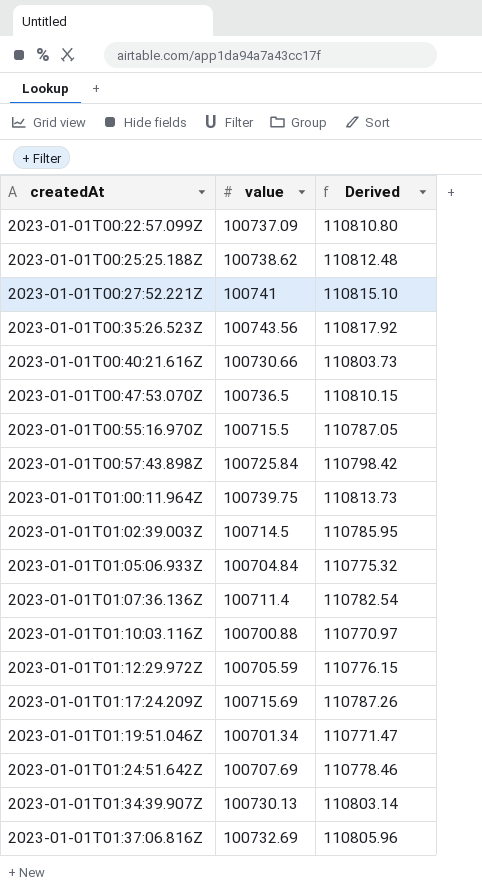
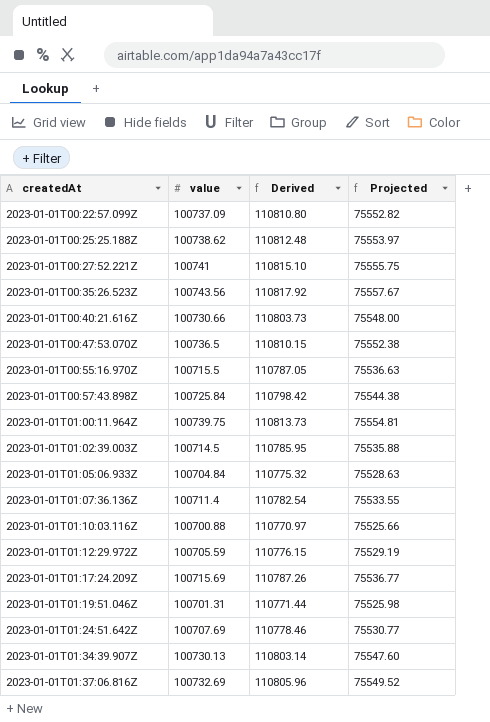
column Projected | formula: none -> [value] * 0.75
2023-01-01T01:19:51.046Z | value: 100701.34 -> 100701.31
2023-01-01T01:19:51.046Z | Derived: 110771.47 -> 110771.44

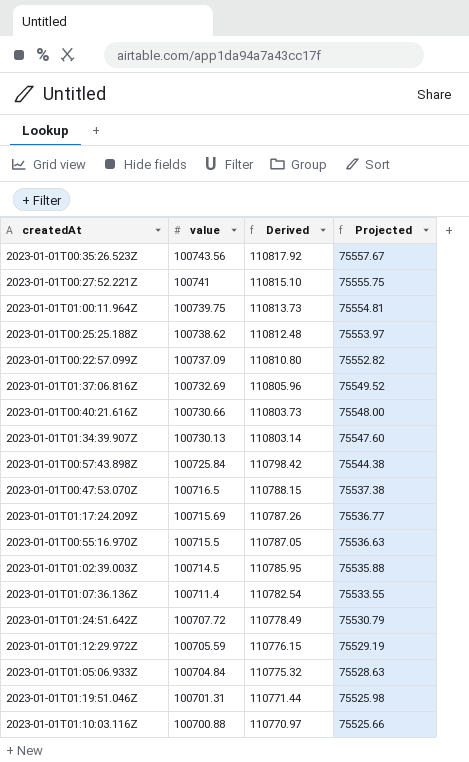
row order: createdAt ascending -> value descending
2023-01-01T00:47:53.070Z | value: 100736.5 -> 100716.5
2023-01-01T00:47:53.070Z | Derived: 110810.15 -> 110788.15
2023-01-01T00:47:53.070Z | Projected: 75552.38 -> 75537.38
2023-01-01T01:24:51.642Z | value: 100707.69 -> 100707.72
2023-01-01T01:24:51.642Z | Derived: 110778.46 -> 110778.49
2023-01-01T01:24:51.642Z | Projected: 75530.77 -> 75530.79

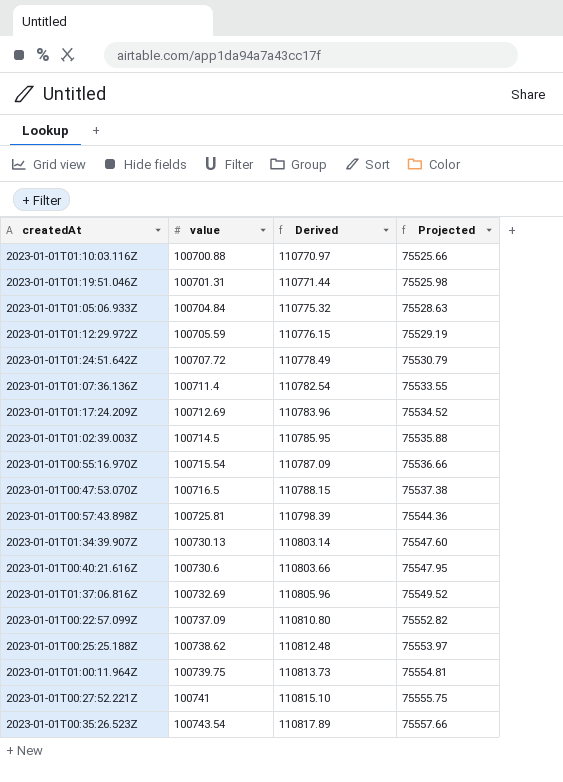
row order: value descending -> value ascending
2023-01-01T01:17:24.209Z | value: 100715.69 -> 100712.69
2023-01-01T01:17:24.209Z | Derived: 110787.26 -> 110783.96
2023-01-01T01:17:24.209Z | Projected: 75536.77 -> 75534.52
2023-01-01T00:55:16.970Z | value: 100715.5 -> 100715.54
2023-01-01T00:55:16.970Z | Derived: 110787.05 -> 110787.09
2023-01-01T00:55:16.970Z | Projected: 75536.63 -> 75536.66
2023-01-01T00:57:43.898Z | value: 100725.84 -> 100725.81
2023-01-01T00:57:43.898Z | Derived: 110798.42 -> 110798.39
2023-01-01T00:57:43.898Z | Projected: 75544.38 -> 75544.36
2023-01-01T00:40:21.616Z | value: 100730.66 -> 100730.6
2023-01-01T00:40:21.616Z | Derived: 110803.73 -> 110803.66
2023-01-01T00:40:21.616Z | Projected: 75548.00 -> 75547.95
2023-01-01T00:35:26.523Z | value: 100743.56 -> 100743.54
2023-01-01T00:35:26.523Z | Derived: 110817.92 -> 110817.89
2023-01-01T00:35:26.523Z | Projected: 75557.67 -> 75557.66

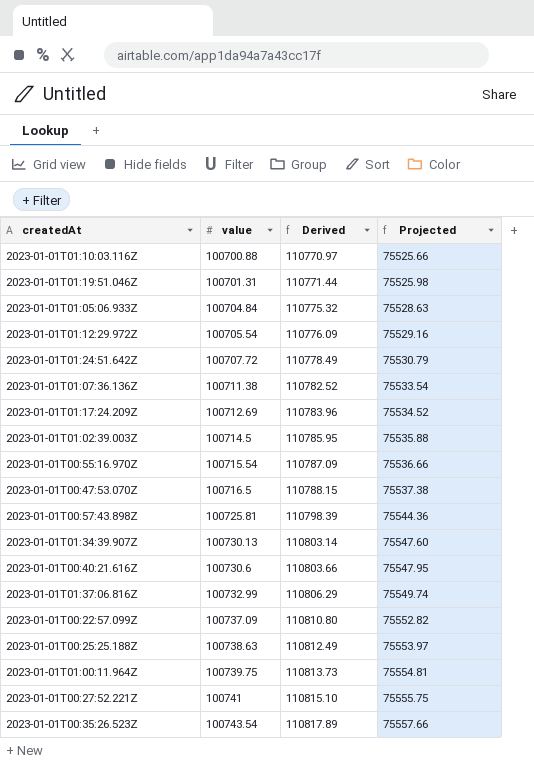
2023-01-01T01:12:29.972Z | value: 100705.59 -> 100705.54
2023-01-01T01:12:29.972Z | Derived: 110776.15 -> 110776.09
2023-01-01T01:12:29.972Z | Projected: 75529.19 -> 75529.16
2023-01-01T01:07:36.136Z | value: 100711.4 -> 100711.38
2023-01-01T01:07:36.136Z | Derived: 110782.54 -> 110782.52
2023-01-01T01:07:36.136Z | Projected: 75533.55 -> 75533.54
2023-01-01T01:37:06.816Z | value: 100732.69 -> 100732.99
2023-01-01T01:37:06.816Z | Derived: 110805.96 -> 110806.29
2023-01-01T01:37:06.816Z | Projected: 75549.52 -> 75549.74
2023-01-01T00:25:25.188Z | value: 100738.62 -> 100738.63
2023-01-01T00:25:25.188Z | Derived: 110812.48 -> 110812.49

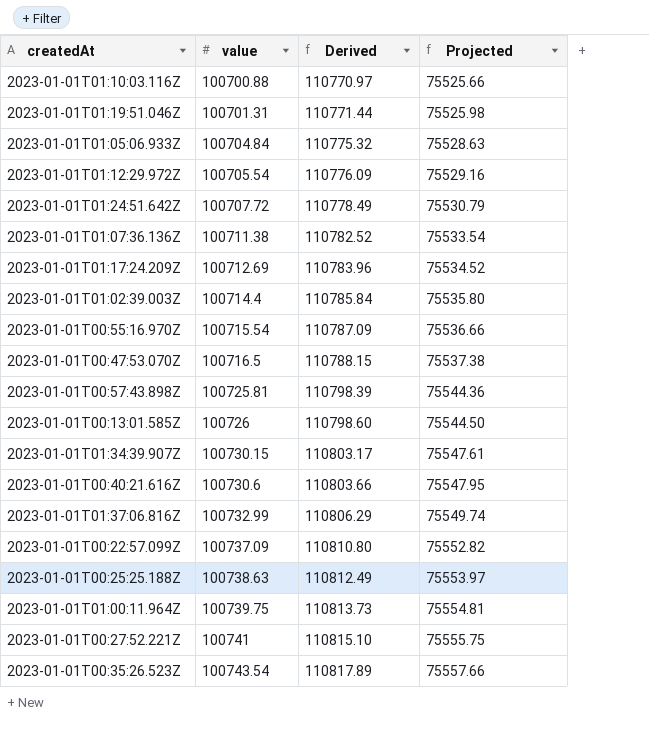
2023-01-01T01:02:39.003Z | value: 100714.5 -> 100714.4
2023-01-01T01:02:39.003Z | Derived: 110785.95 -> 110785.84
2023-01-01T01:02:39.003Z | Projected: 75535.88 -> 75535.80
row 2023-01-01T00:13:01.585Z: none -> 100726 | 110798.60 | 75544.50
2023-01-01T01:34:39.907Z | value: 100730.13 -> 100730.15
2023-01-01T01:34:39.907Z | Derived: 110803.14 -> 110803.17
2023-01-01T01:34:39.907Z | Projected: 75547.60 -> 75547.61

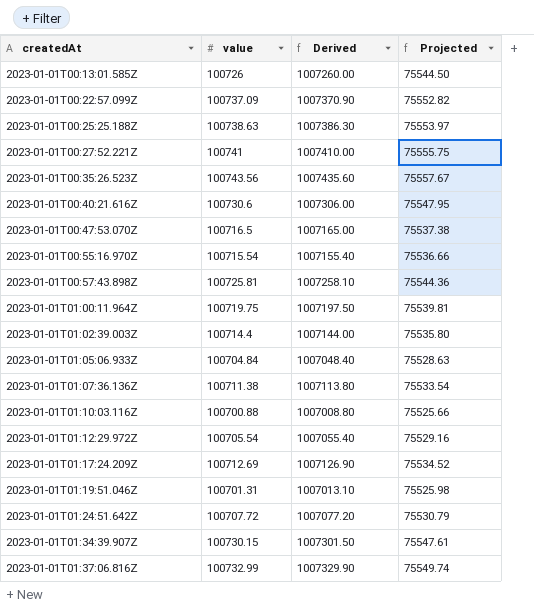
row order: value ascending -> createdAt ascending
column Derived | formula: [value] * 1.1 -> [value] * 10
2023-01-01T00:35:26.523Z | value: 100743.54 -> 100743.56
2023-01-01T00:35:26.523Z | Projected: 75557.66 -> 75557.67
2023-01-01T01:00:11.964Z | value: 100739.75 -> 100719.75
2023-01-01T01:00:11.964Z | Projected: 75554.81 -> 75539.81

